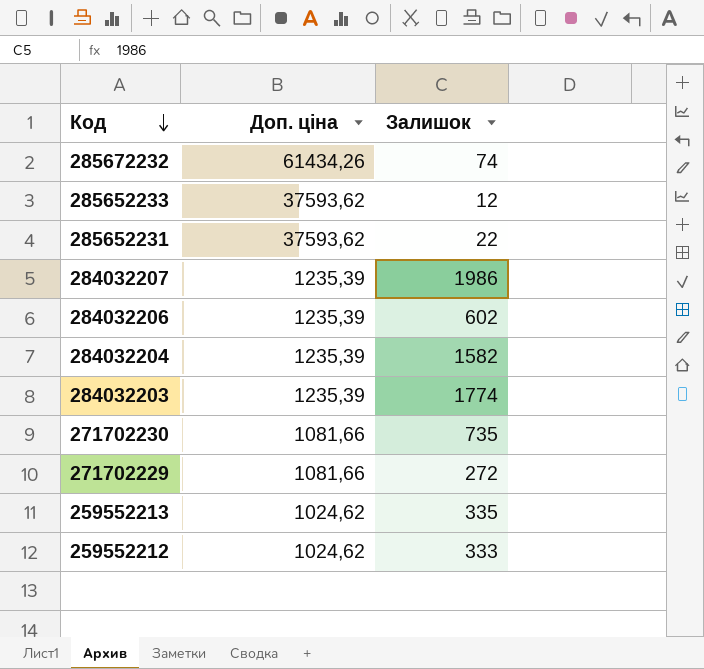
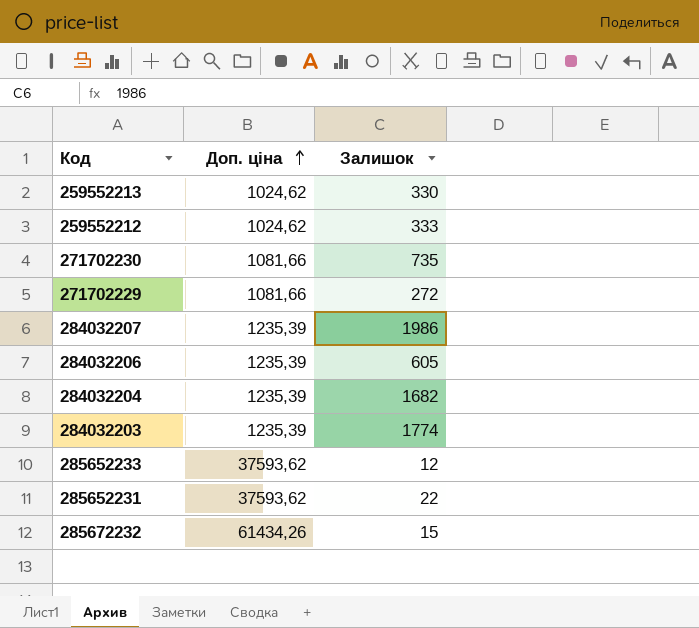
row order: Код descending -> Доп. ціна ascending
259552213 | Залишок: 335 -> 330
284032206 | Залишок: 602 -> 605
284032204 | Залишок: 1582 -> 1682
285672232 | Залишок: 74 -> 15

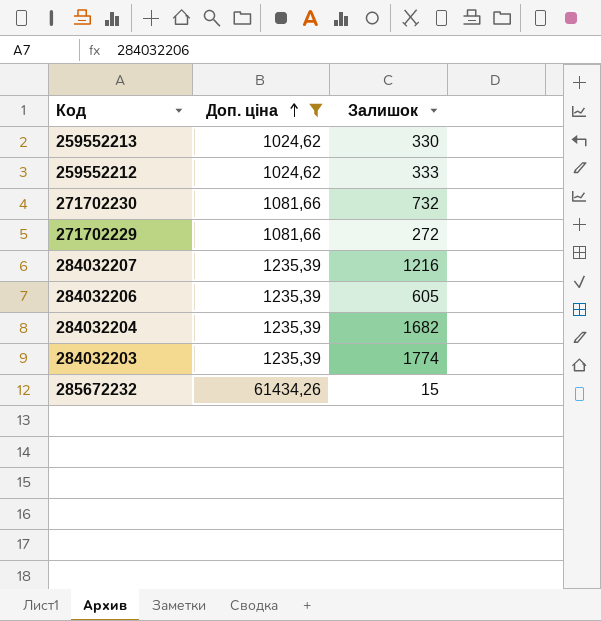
filter: none -> Доп. ціна != 37593,62
271702230 | Залишок: 735 -> 732
284032207 | Залишок: 1986 -> 1216

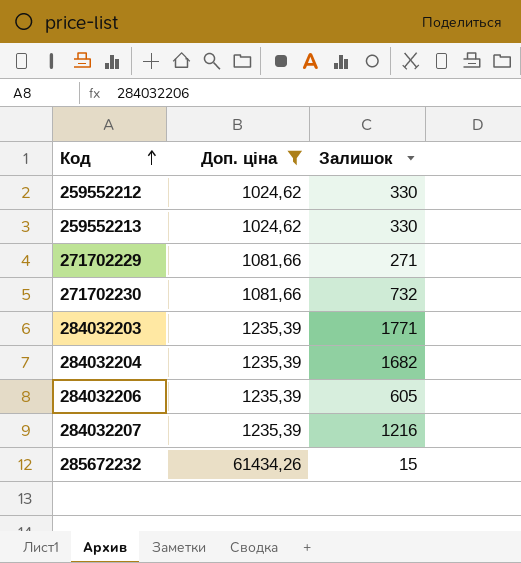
row order: Доп. ціна ascending -> Код ascending
259552212 | Залишок: 333 -> 330
271702229 | Залишок: 272 -> 271
284032203 | Залишок: 1774 -> 1771

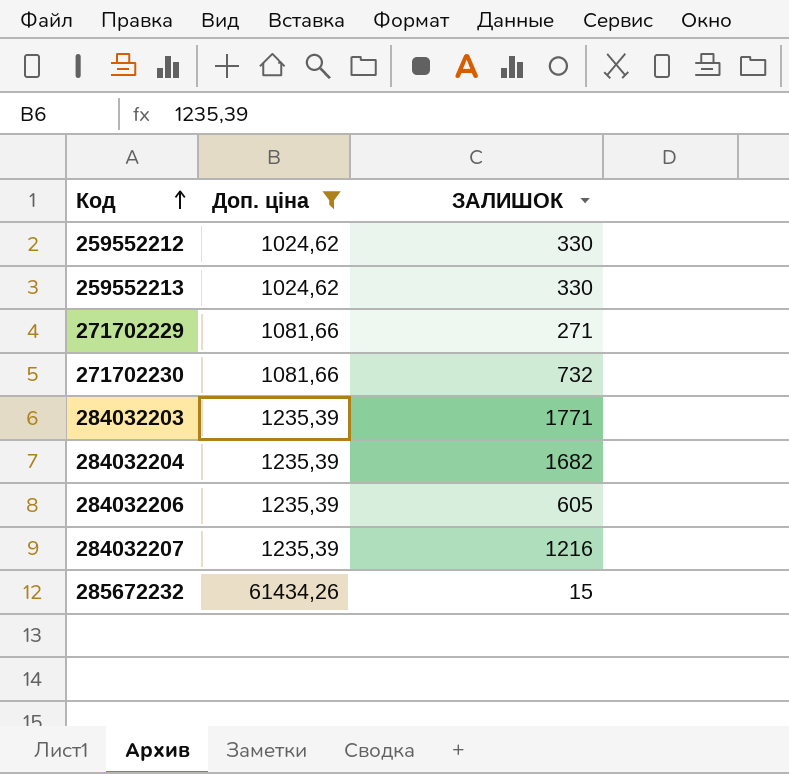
column name: Залишок -> ЗАЛИШОК

